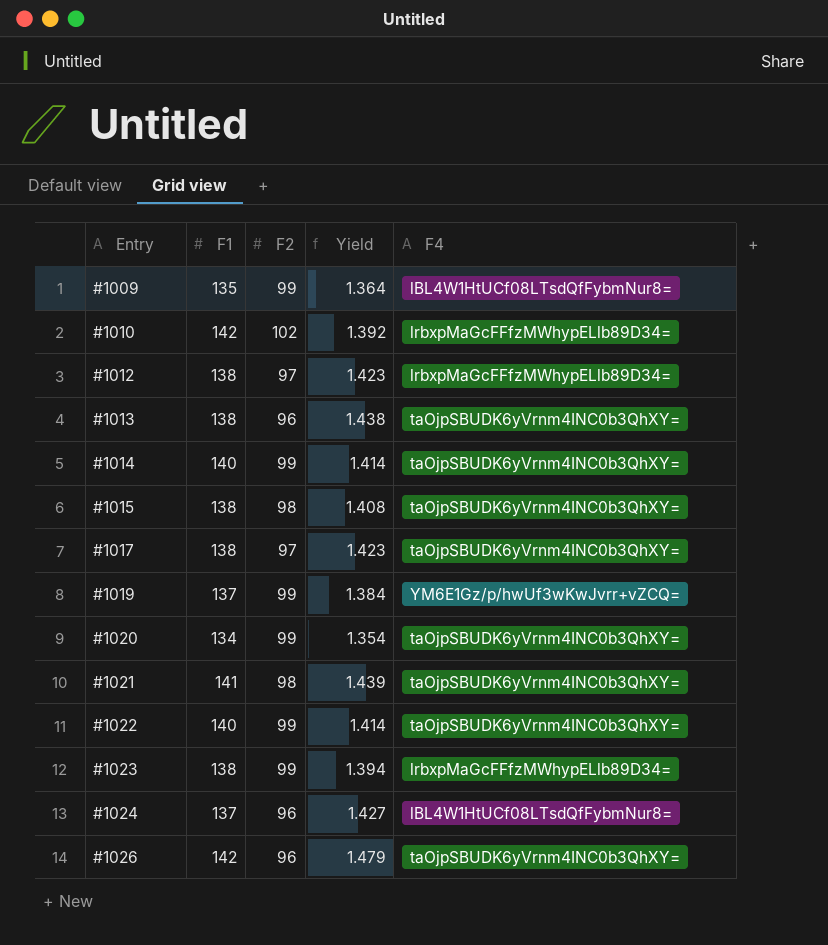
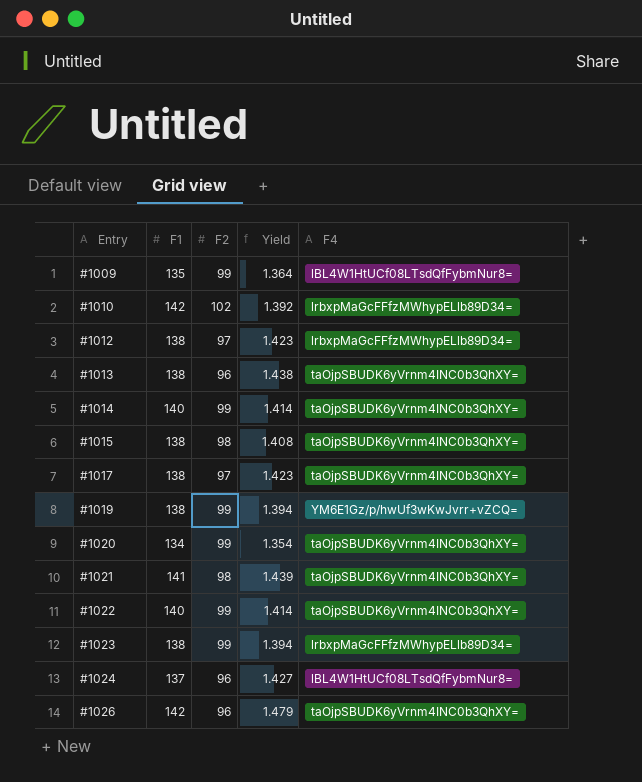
#1019 | F1: 137 -> 138
#1019 | Yield: 1.384 -> 1.394

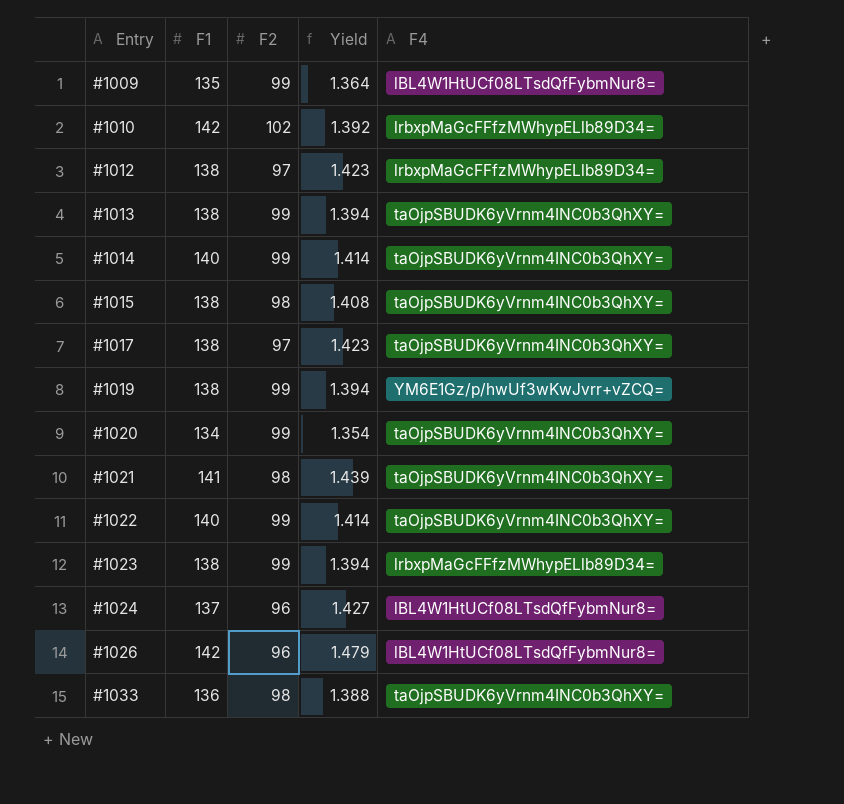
#1013 | F2: 96 -> 99
#1013 | Yield: 1.438 -> 1.394
#1026 | F4: taOjpSBUDK6yVrnm4INC0b3QhXY= -> lBL4W1HtUCf08LTsdQfFybmNur8=
row #1033: none -> 136 | 98 | 1.388 | taOjpSBUDK6yVrnm4INC0b3QhXY=

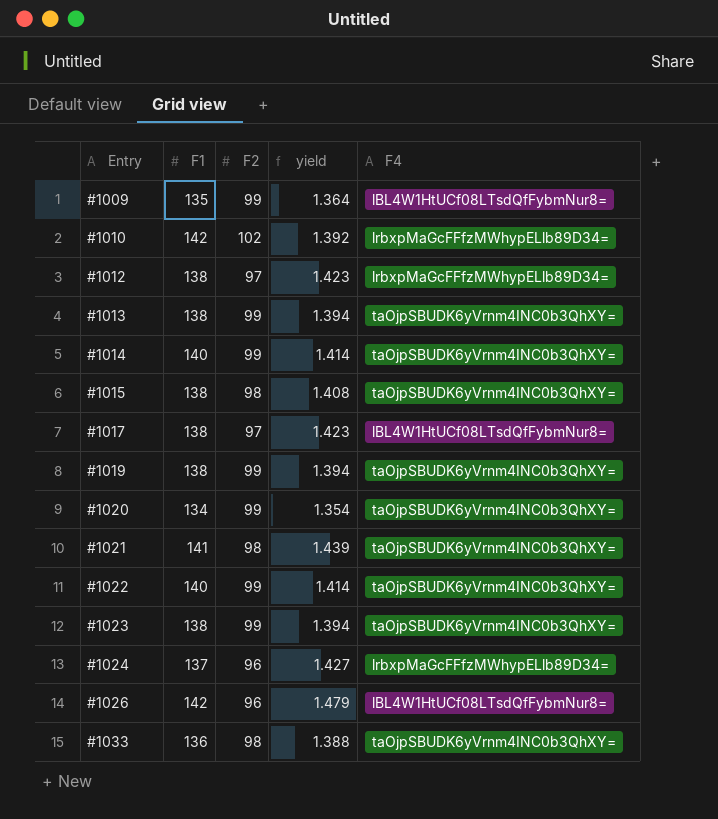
column name: Yield -> yield
#1017 | F4: taOjpSBUDK6yVrnm4INC0b3QhXY= -> lBL4W1HtUCf08LTsdQfFybmNur8=
#1019 | F4: YM6E1Gz/p/hwUf3wKwJvrr+vZCQ= -> taOjpSBUDK6yVrnm4INC0b3QhXY=
#1023 | F4: lrbxpMaGcFFfzMWhypELlb89D34= -> taOjpSBUDK6yVrnm4INC0b3QhXY=
#1024 | F4: lBL4W1HtUCf08LTsdQfFybmNur8= -> lrbxpMaGcFFfzMWhypELlb89D34=

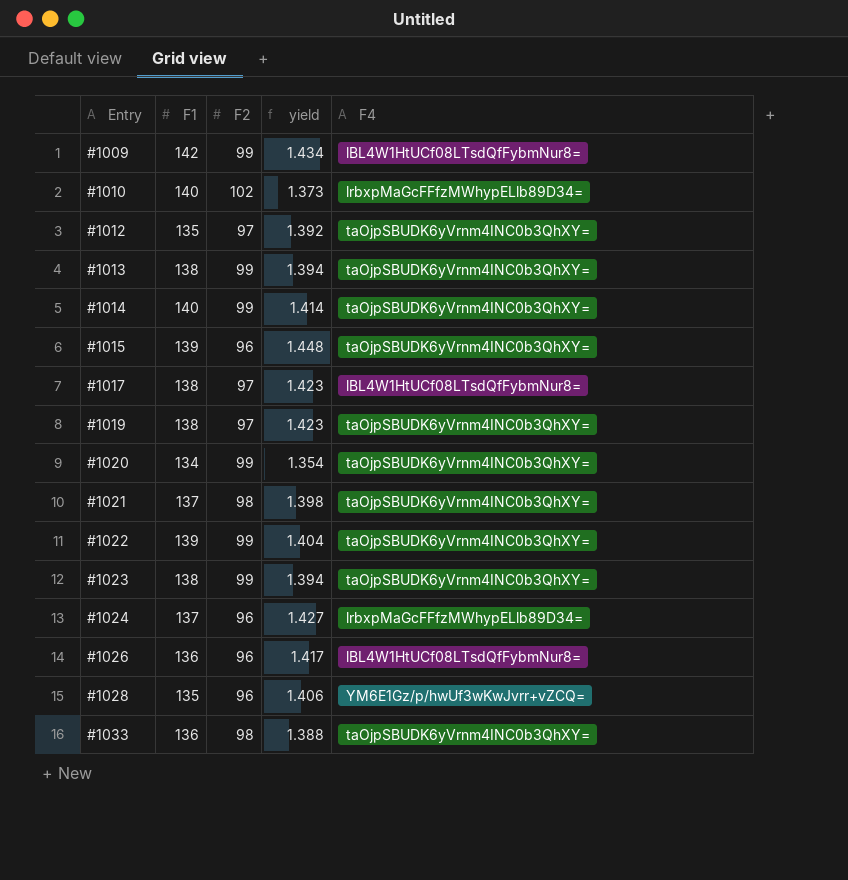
#1009 | F1: 135 -> 142
#1009 | yield: 1.364 -> 1.434
#1010 | F1: 142 -> 140
#1010 | yield: 1.392 -> 1.373
#1012 | F1: 138 -> 135
#1012 | yield: 1.423 -> 1.392
#1012 | F4: lrbxpMaGcFFfzMWhypELlb89D34= -> taOjpSBUDK6yVrnm4INC0b3QhXY=
#1015 | F1: 138 -> 139
#1015 | F2: 98 -> 96
#1015 | yield: 1.408 -> 1.448
#1019 | F2: 99 -> 97
#1019 | yield: 1.394 -> 1.423
#1021 | F1: 141 -> 137
#1021 | yield: 1.439 -> 1.398
#1022 | F1: 140 -> 139
#1022 | yield: 1.414 -> 1.404
#1026 | F1: 142 -> 136
#1026 | yield: 1.479 -> 1.417
row #1028: none -> 135 | 96 | 1.406 | YM6E1Gz/p/hwUf3wKwJvrr+vZCQ=

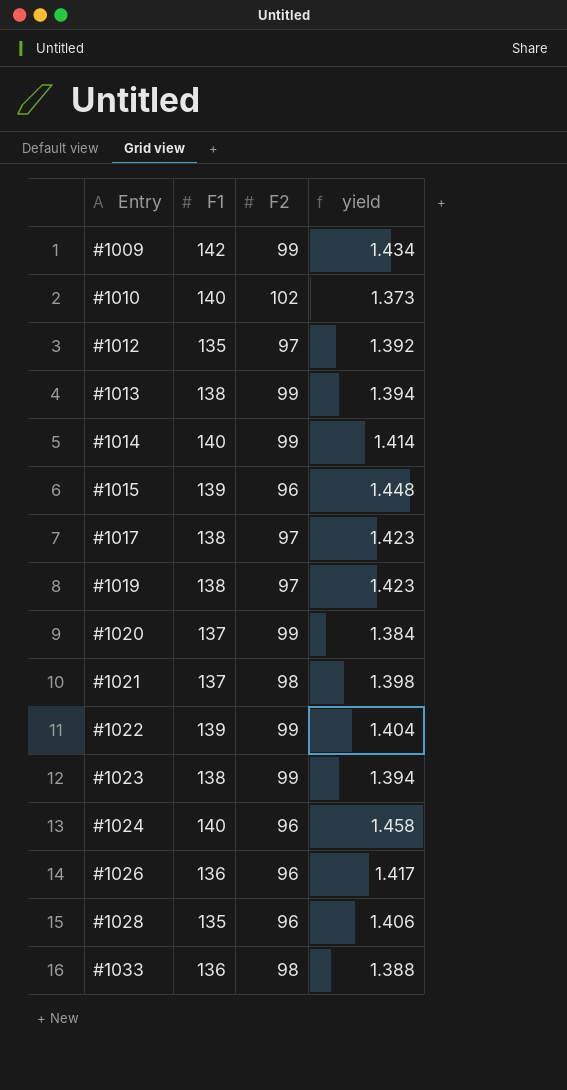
column F4 | position: 5 -> none
#1020 | F1: 134 -> 137
#1020 | yield: 1.354 -> 1.384
#1024 | F1: 137 -> 140
#1024 | yield: 1.427 -> 1.458

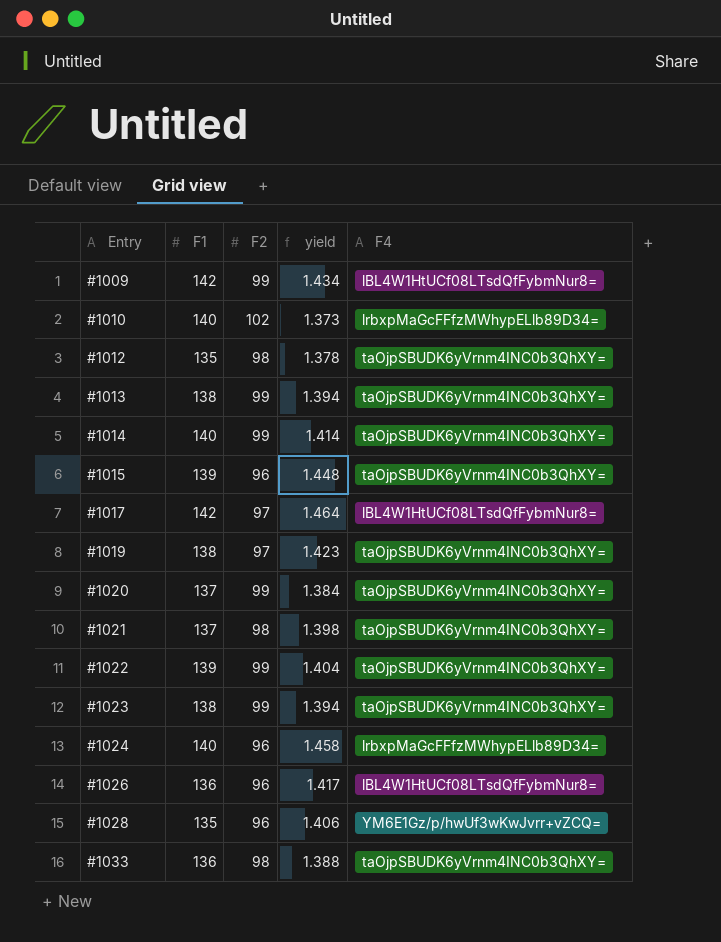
column F4 | position: none -> 5
#1012 | F2: 97 -> 98
#1012 | yield: 1.392 -> 1.378
#1017 | F1: 138 -> 142
#1017 | yield: 1.423 -> 1.464

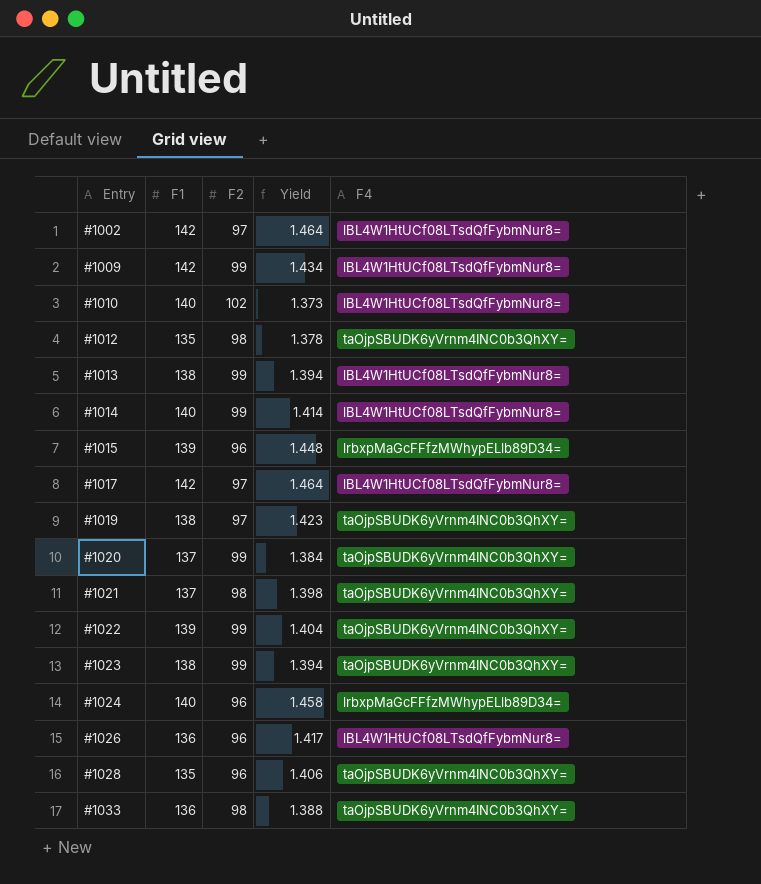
column name: yield -> Yield
row #1002: none -> 142 | 97 | 1.464 | lBL4W1HtUCf08LTsdQfFybmNur8=
#1010 | F4: lrbxpMaGcFFfzMWhypELlb89D34= -> lBL4W1HtUCf08LTsdQfFybmNur8=
#1013 | F4: taOjpSBUDK6yVrnm4INC0b3QhXY= -> lBL4W1HtUCf08LTsdQfFybmNur8=
#1014 | F4: taOjpSBUDK6yVrnm4INC0b3QhXY= -> lBL4W1HtUCf08LTsdQfFybmNur8=
#1015 | F4: taOjpSBUDK6yVrnm4INC0b3QhXY= -> lrbxpMaGcFFfzMWhypELlb89D34=
#1028 | F4: YM6E1Gz/p/hwUf3wKwJvrr+vZCQ= -> taOjpSBUDK6yVrnm4INC0b3QhXY=

